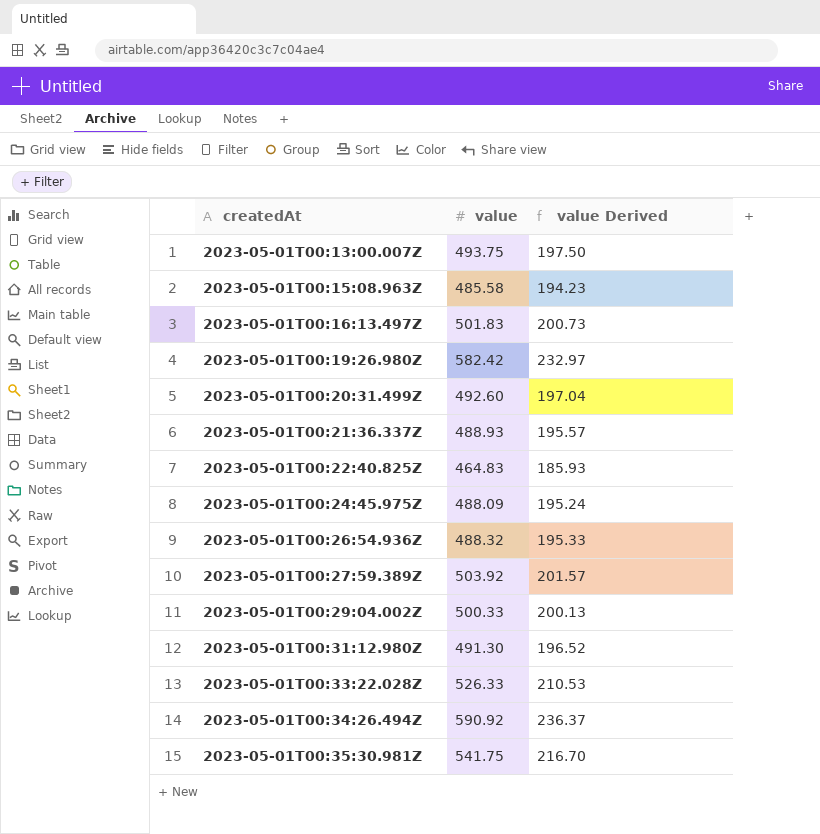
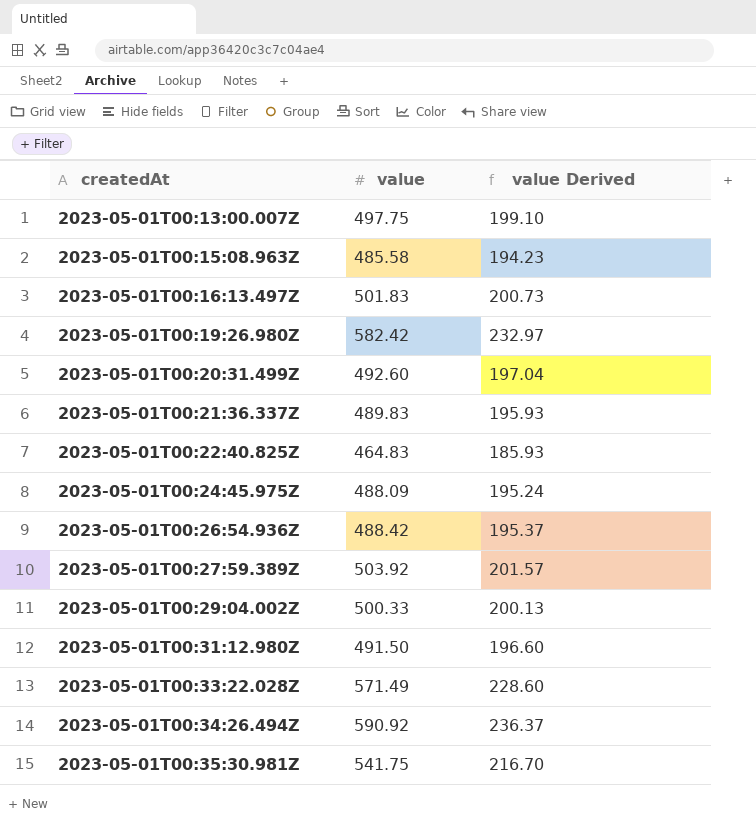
2023-05-01T00:13:00.007Z | value: 493.75 -> 497.75
2023-05-01T00:13:00.007Z | value Derived: 197.50 -> 199.10
2023-05-01T00:21:36.337Z | value: 488.93 -> 489.83
2023-05-01T00:21:36.337Z | value Derived: 195.57 -> 195.93
2023-05-01T00:26:54.936Z | value: 488.32 -> 488.42
2023-05-01T00:26:54.936Z | value Derived: 195.33 -> 195.37
2023-05-01T00:31:12.980Z | value: 491.30 -> 491.50
2023-05-01T00:31:12.980Z | value Derived: 196.52 -> 196.60
2023-05-01T00:33:22.028Z | value: 526.33 -> 571.49
2023-05-01T00:33:22.028Z | value Derived: 210.53 -> 228.60

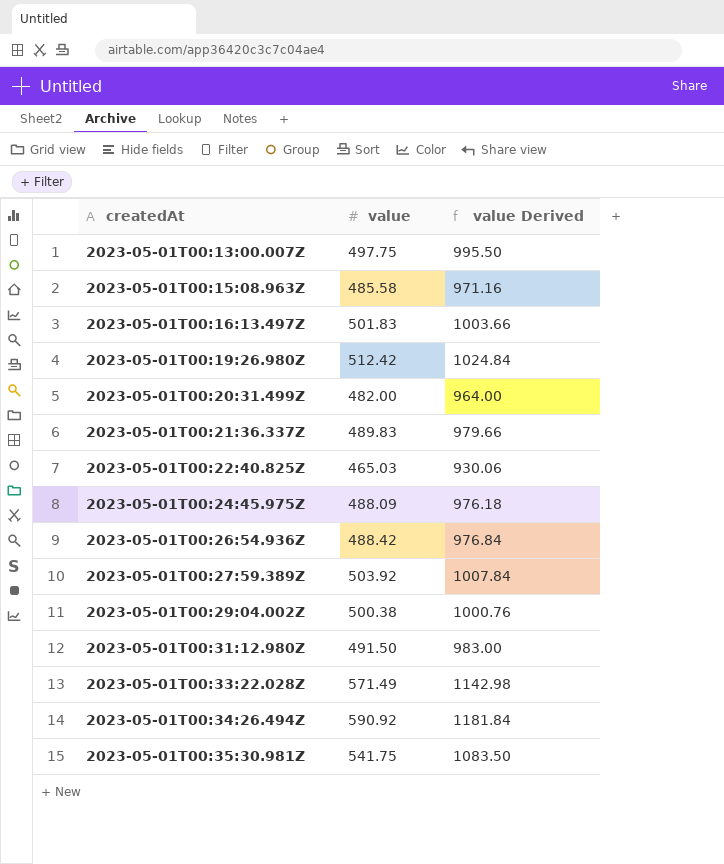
column value Derived | formula: [value] * 0.4 -> [value] * 2
2023-05-01T00:19:26.980Z | value: 582.42 -> 512.42
2023-05-01T00:20:31.499Z | value: 492.60 -> 482.00
2023-05-01T00:22:40.825Z | value: 464.83 -> 465.03
2023-05-01T00:29:04.002Z | value: 500.33 -> 500.38

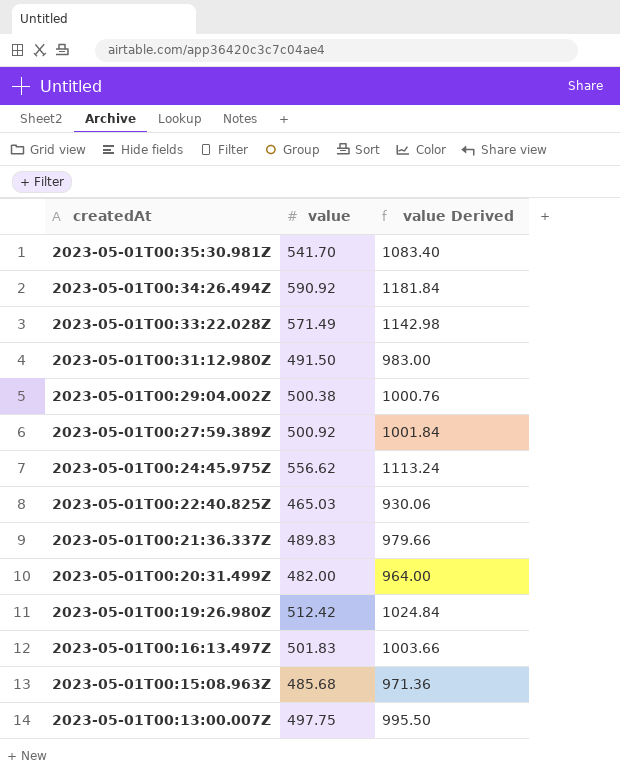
row order: createdAt ascending -> createdAt descending
row 2023-05-01T00:26:54.936Z: 488.42 | 976.84 -> none
2023-05-01T00:35:30.981Z | value: 541.75 -> 541.70
2023-05-01T00:35:30.981Z | value Derived: 1083.50 -> 1083.40
2023-05-01T00:27:59.389Z | value: 503.92 -> 500.92
2023-05-01T00:27:59.389Z | value Derived: 1007.84 -> 1001.84
2023-05-01T00:24:45.975Z | value: 488.09 -> 556.62
2023-05-01T00:24:45.975Z | value Derived: 976.18 -> 1113.24
2023-05-01T00:15:08.963Z | value: 485.58 -> 485.68
2023-05-01T00:15:08.963Z | value Derived: 971.16 -> 971.36

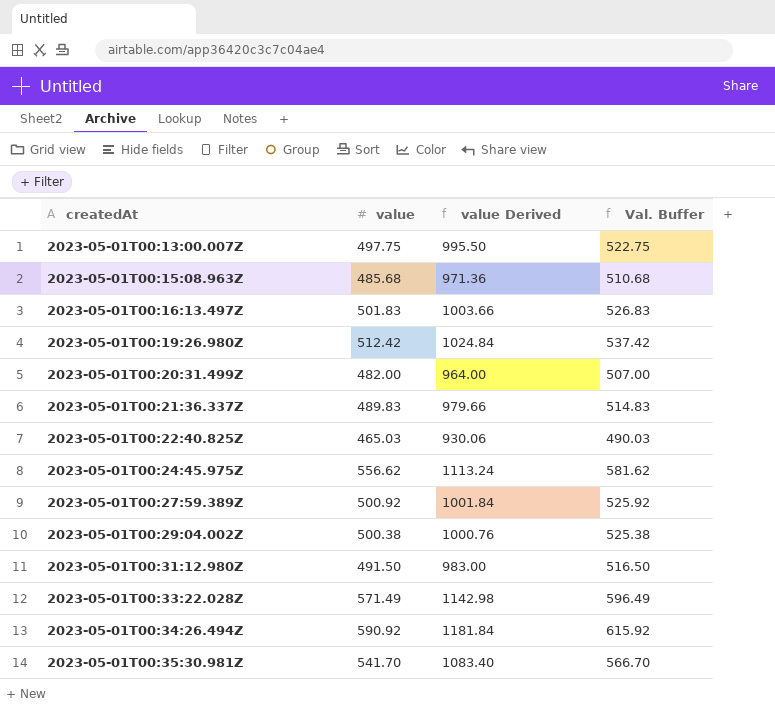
row order: createdAt descending -> createdAt ascending
column Val. Buffer | formula: none -> [value] + 25

